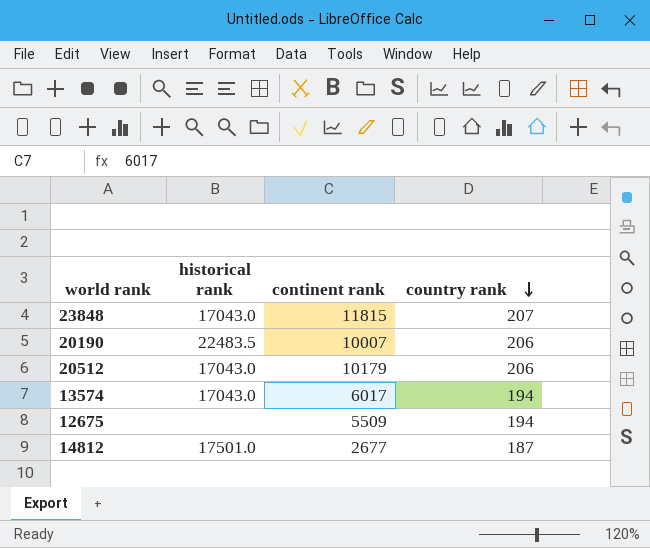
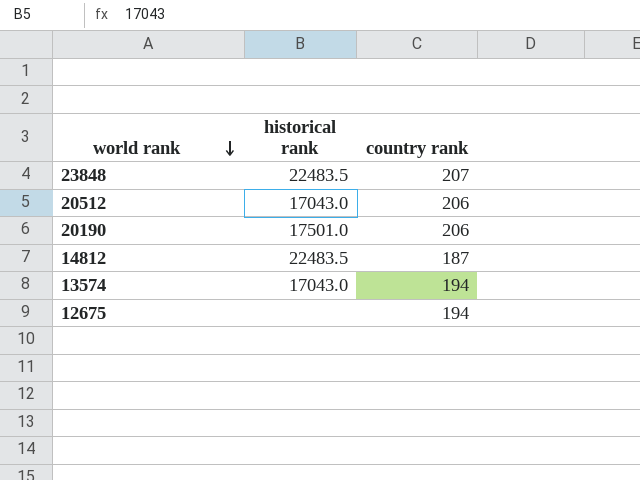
row order: country rank descending -> world rank descending
column continent rank | position: 3 -> none
23848 | historical rank: 17043.0 -> 22483.5
20190 | historical rank: 22483.5 -> 17501.0
14812 | historical rank: 17501.0 -> 22483.5

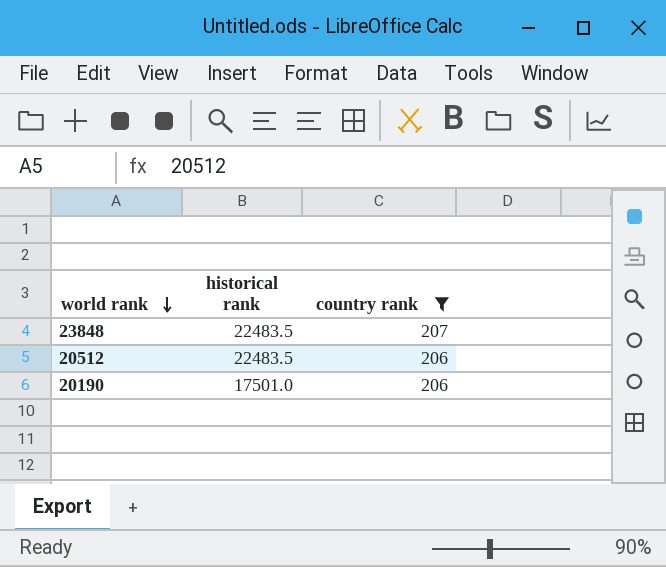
filter: none -> country rank >= 206
20512 | historical rank: 17043.0 -> 22483.5

